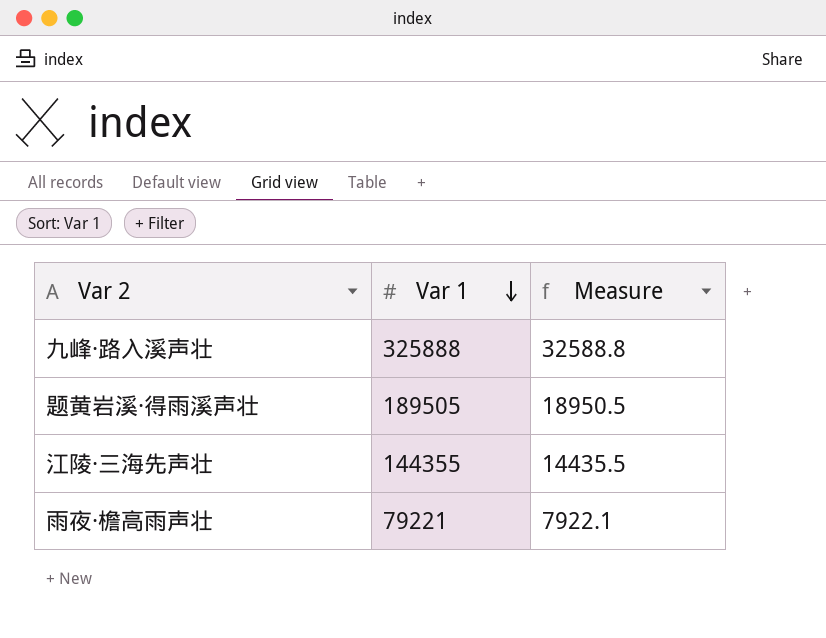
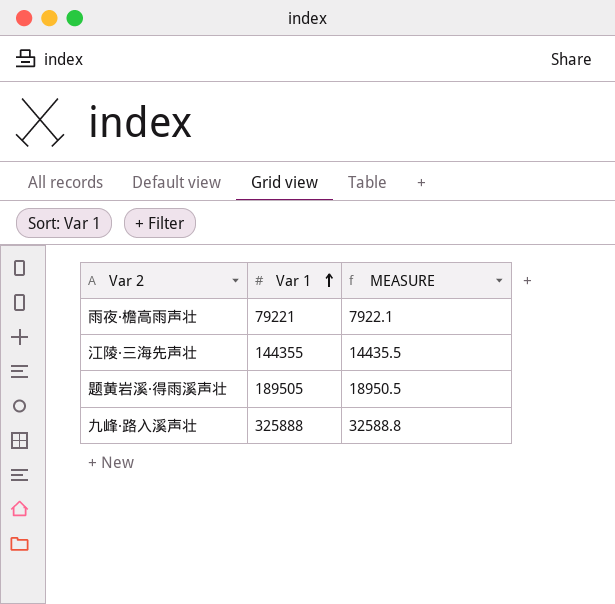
row order: Var 1 descending -> Var 1 ascending
column name: Measure -> MEASURE

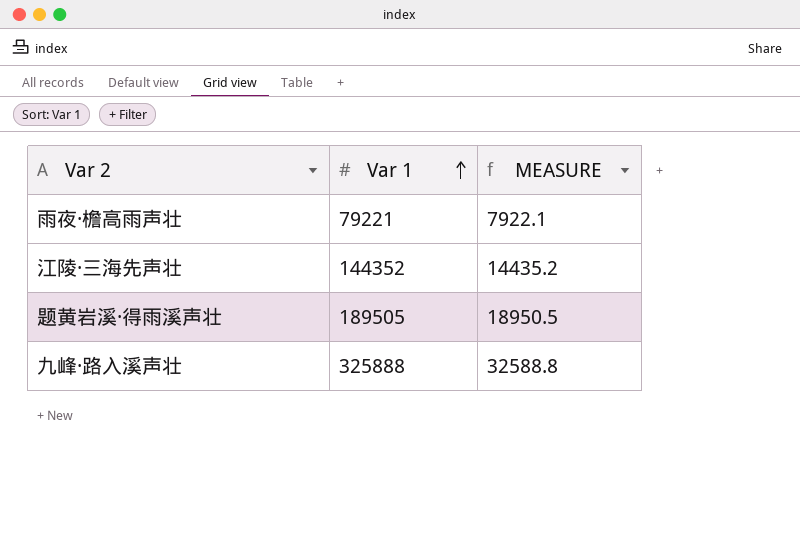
江陵·三海先声壮 | Var 1: 144355 -> 144352
江陵·三海先声壮 | MEASURE: 14435.5 -> 14435.2

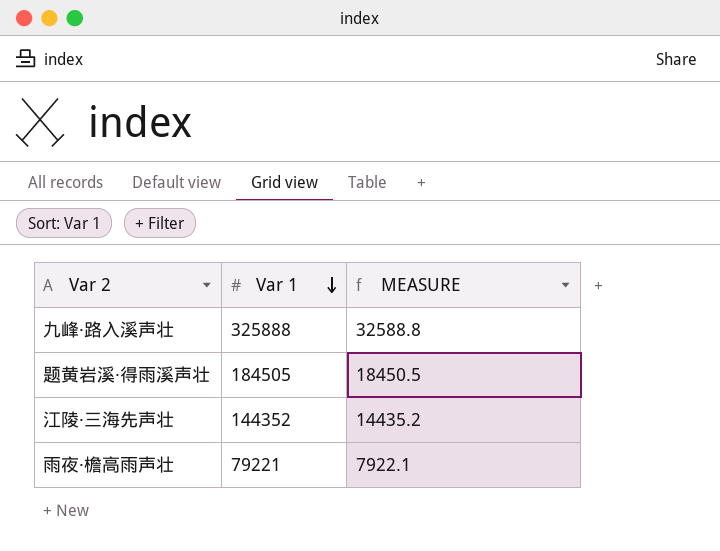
row order: Var 1 ascending -> Var 1 descending
题黄岩溪·得雨溪声壮 | Var 1: 189505 -> 184505
题黄岩溪·得雨溪声壮 | MEASURE: 18950.5 -> 18450.5

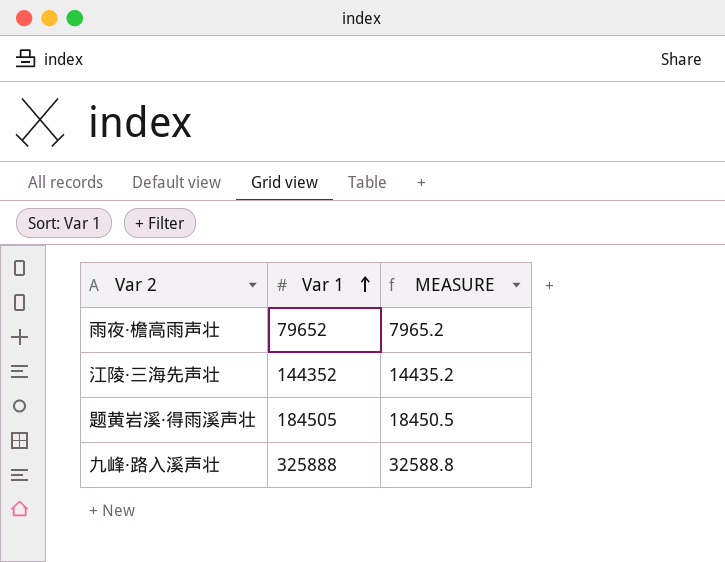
row order: Var 1 descending -> Var 1 ascending
雨夜·檐高雨声壮 | Var 1: 79221 -> 79652
雨夜·檐高雨声壮 | MEASURE: 7922.1 -> 7965.2

